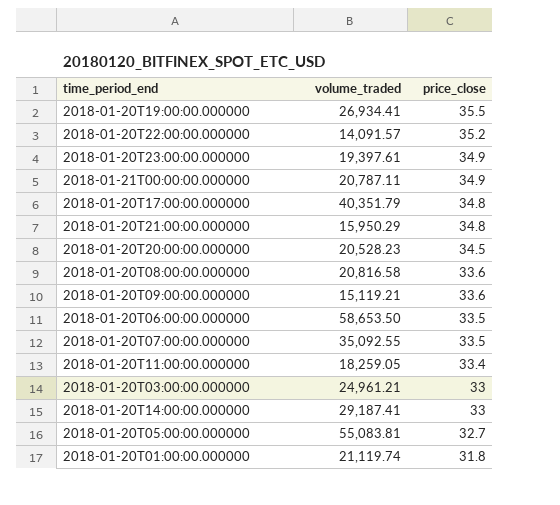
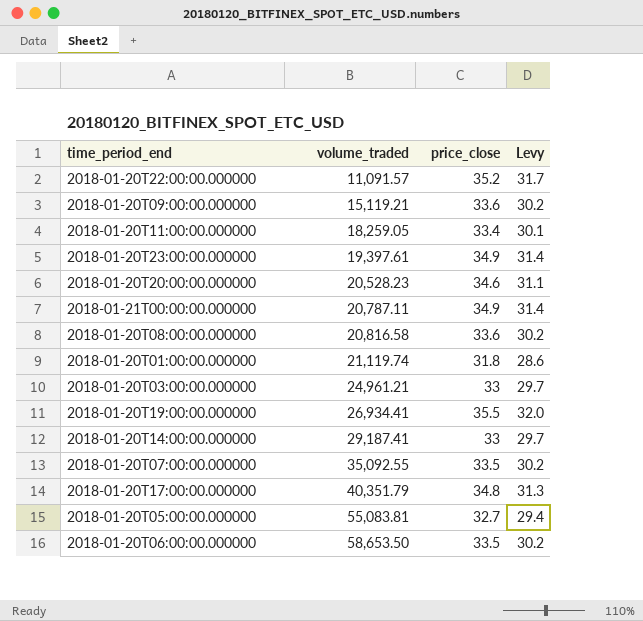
row order: price_close descending -> volume_traded ascending
column Levy | formula: none -> [price_close] * 0.9
row 2018-01-20T21:00:00.000000: 15,950.29 | 34.8 -> none
2018-01-20T22:00:00.000000 | volume_traded: 14,091.57 -> 11,091.57
2018-01-20T20:00:00.000000 | price_close: 34.5 -> 34.6

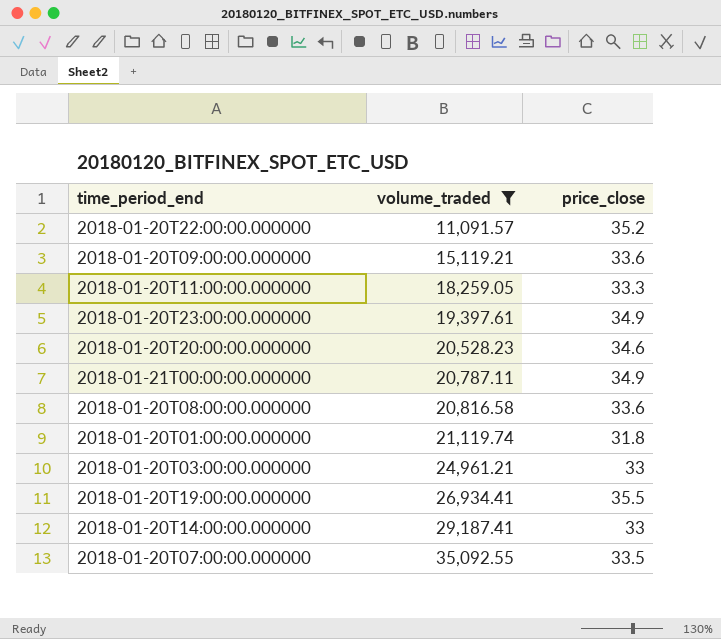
filter: none -> volume_traded <= 35,092.55
column Levy | formula: [price_close] * 0.9 -> none
2018-01-20T11:00:00.000000 | price_close: 33.4 -> 33.3

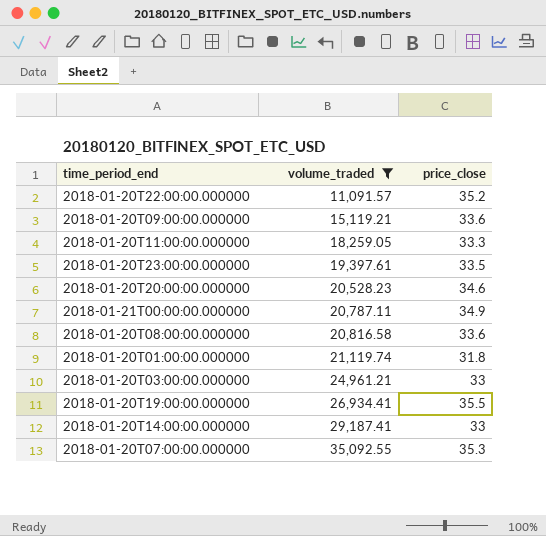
2018-01-20T23:00:00.000000 | price_close: 34.9 -> 33.5
2018-01-20T07:00:00.000000 | price_close: 33.5 -> 35.3

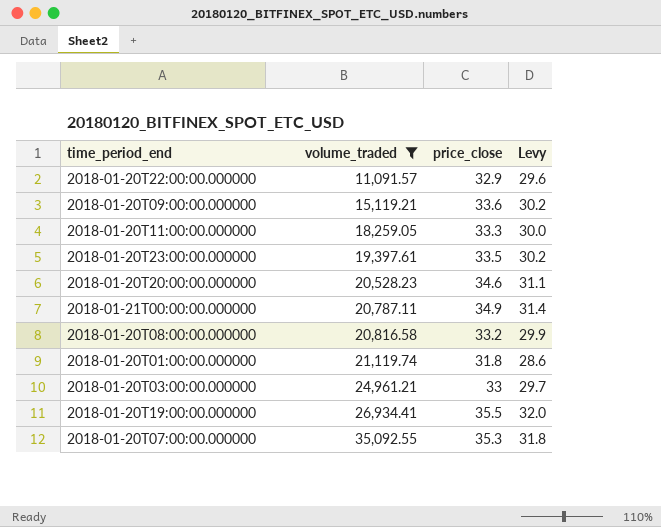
column Levy | formula: none -> [price_close] * 0.9
row 2018-01-20T14:00:00.000000: 29,187.41 | 33 -> none
2018-01-20T22:00:00.000000 | price_close: 35.2 -> 32.9
2018-01-20T08:00:00.000000 | price_close: 33.6 -> 33.2

